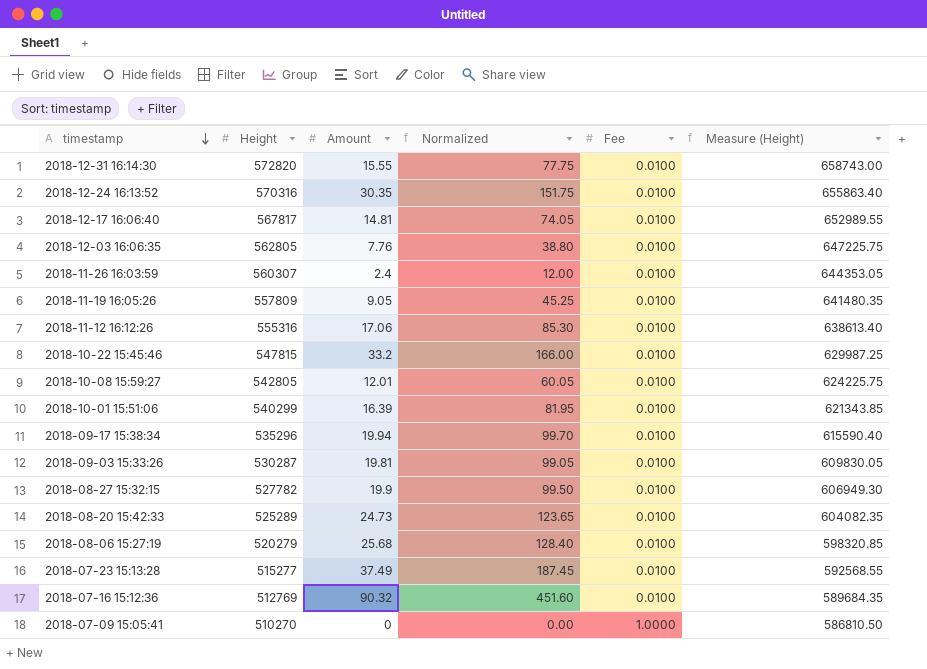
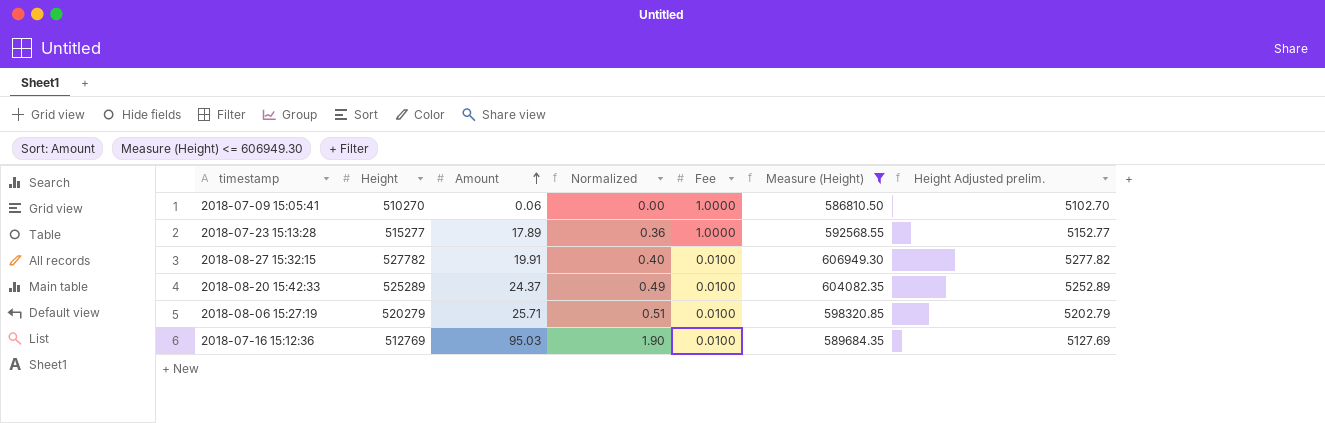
filter: none -> Measure (Height) <= 606949.30
row order: timestamp descending -> Amount ascending
column Normalized | formula: [Amount] * 5 -> [Amount] * 0.02
column Height Adjusted prelim. | formula: none -> [Height] * 0.01
2018-07-09 15:05:41 | Amount: 0 -> 0.06
2018-07-23 15:13:28 | Amount: 37.49 -> 17.89
2018-07-23 15:13:28 | Fee: 0.0100 -> 1.0000
2018-08-27 15:32:15 | Amount: 19.9 -> 19.91
2018-08-20 15:42:33 | Amount: 24.73 -> 24.37
2018-08-06 15:27:19 | Amount: 25.68 -> 25.71
2018-07-16 15:12:36 | Amount: 90.32 -> 95.03

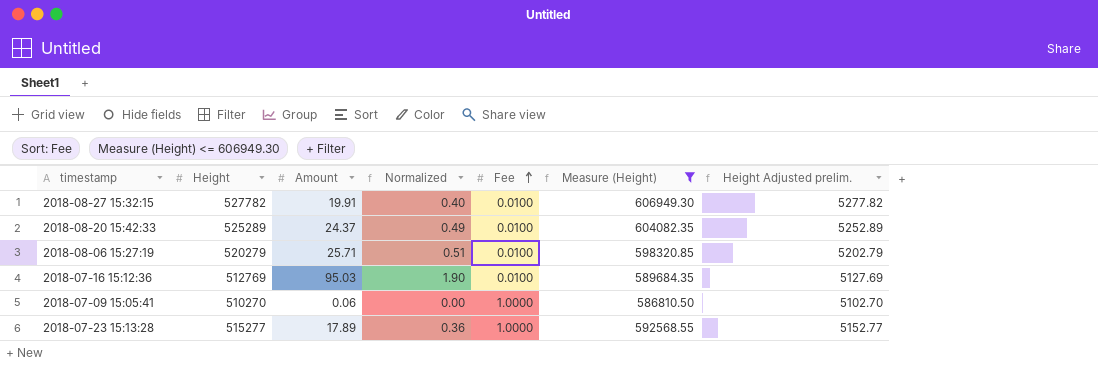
row order: Amount ascending -> Fee ascending

